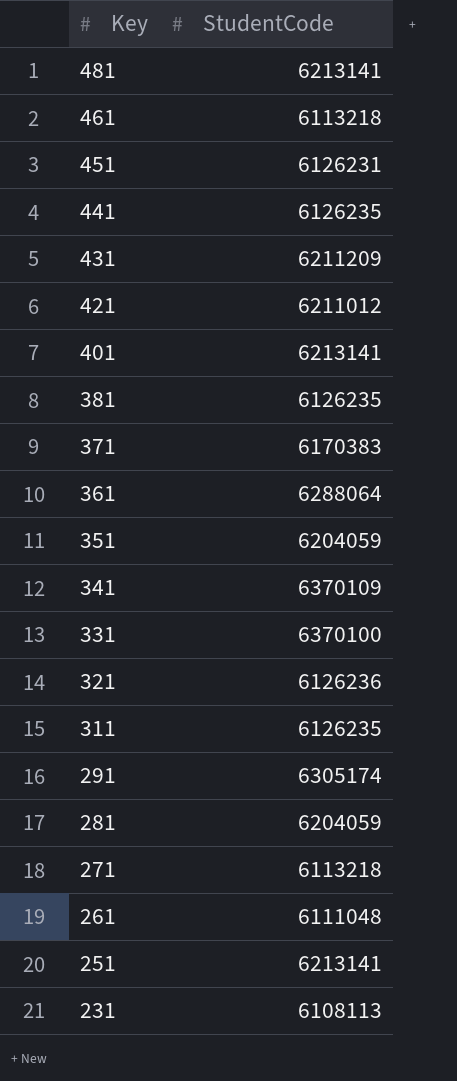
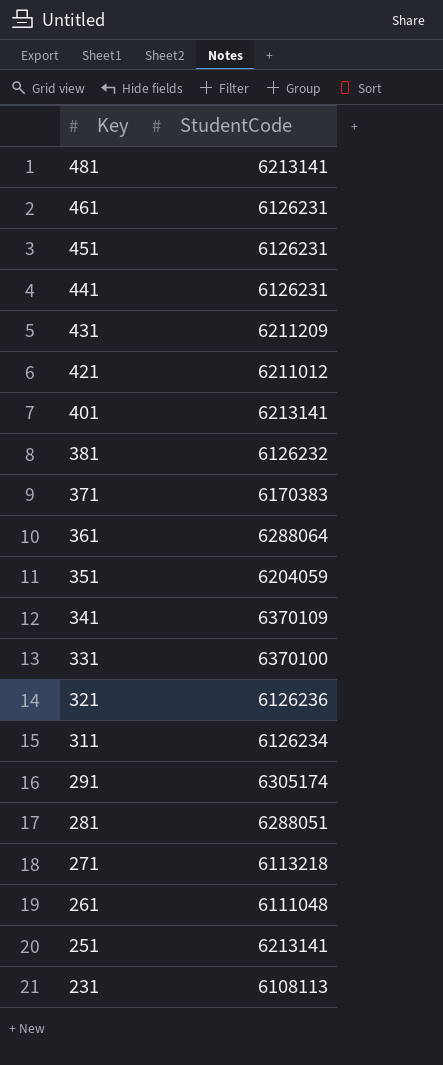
461 | StudentCode: 6113218 -> 6126231
441 | StudentCode: 6126235 -> 6126231
381 | StudentCode: 6126235 -> 6126232
311 | StudentCode: 6126235 -> 6126234
281 | StudentCode: 6204059 -> 6288051

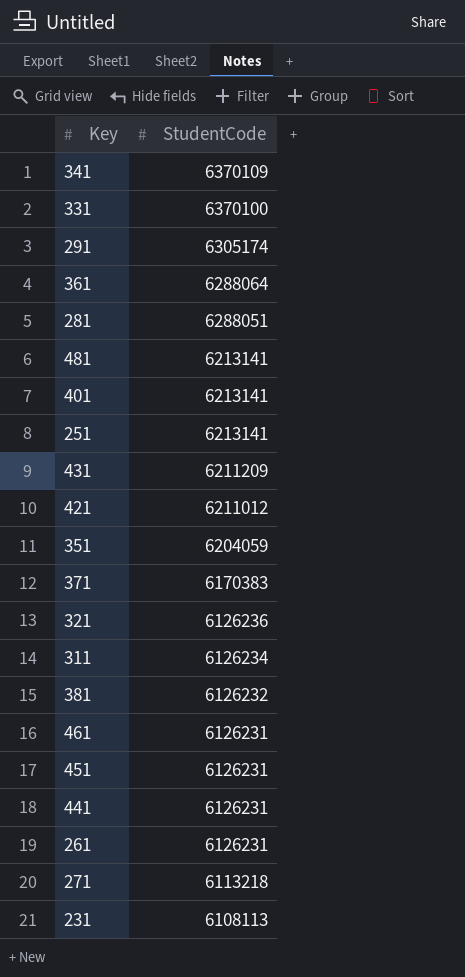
row order: Key descending -> StudentCode descending
261 | StudentCode: 6111048 -> 6126231

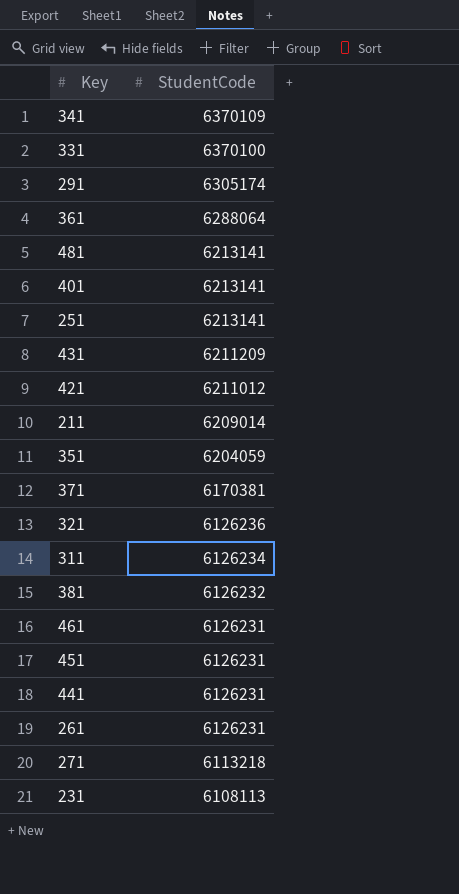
row 281: 6288051 -> none
row 211: none -> 6209014
371 | StudentCode: 6170383 -> 6170381

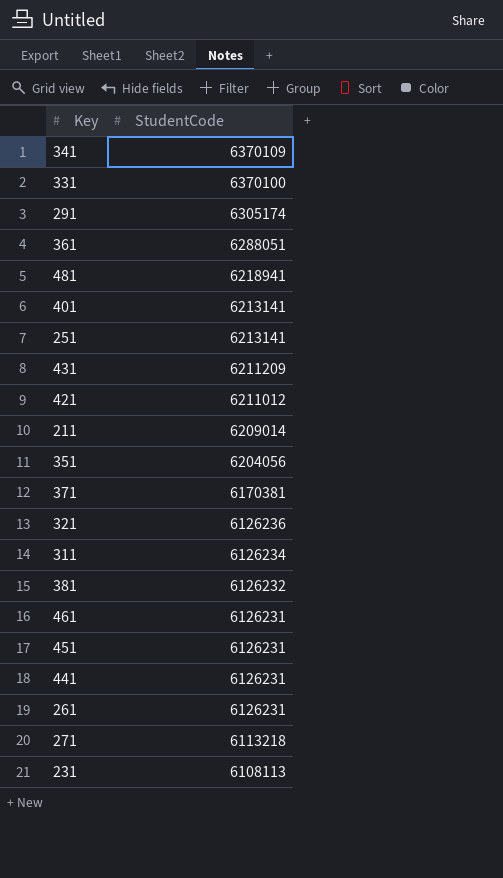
361 | StudentCode: 6288064 -> 6288051
481 | StudentCode: 6213141 -> 6218941
351 | StudentCode: 6204059 -> 6204056

